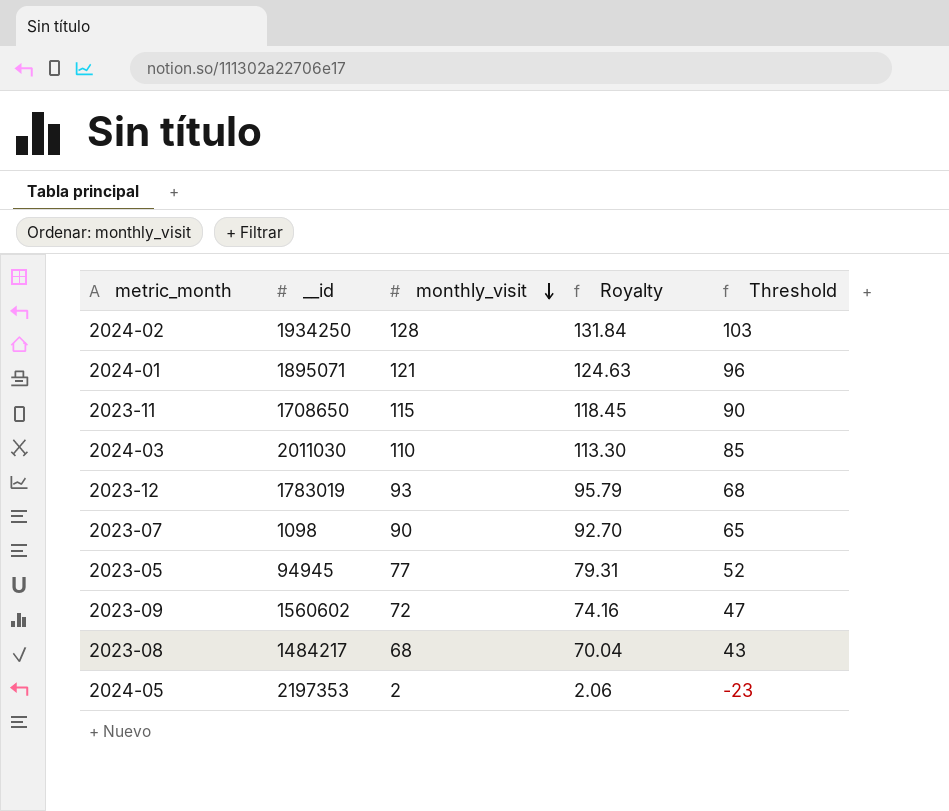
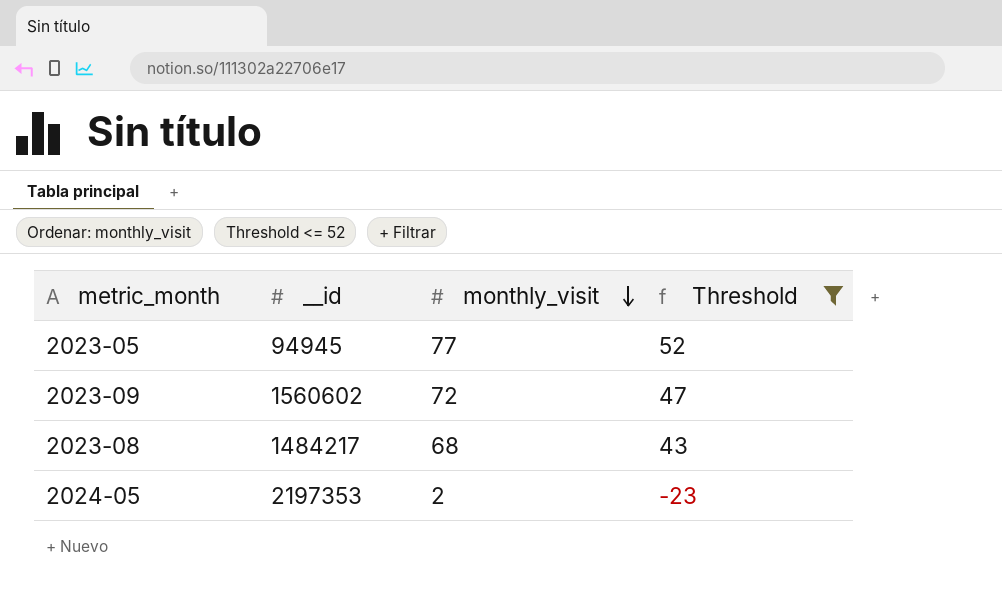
filter: none -> Threshold <= 52
column Royalty | formula: [monthly_visit] * 1.03 -> none

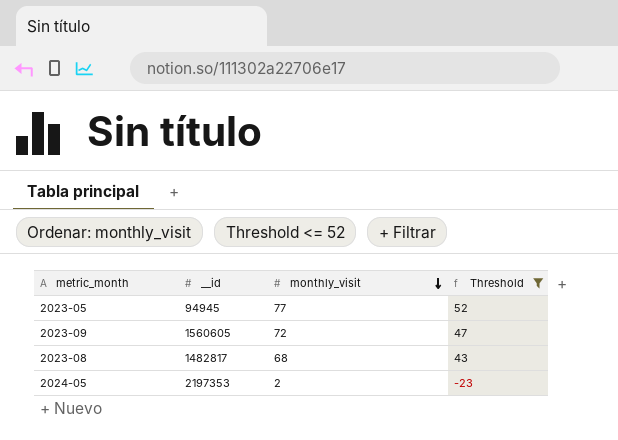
2023-09 | __id: 1560602 -> 1560605
2023-08 | __id: 1484217 -> 1482817

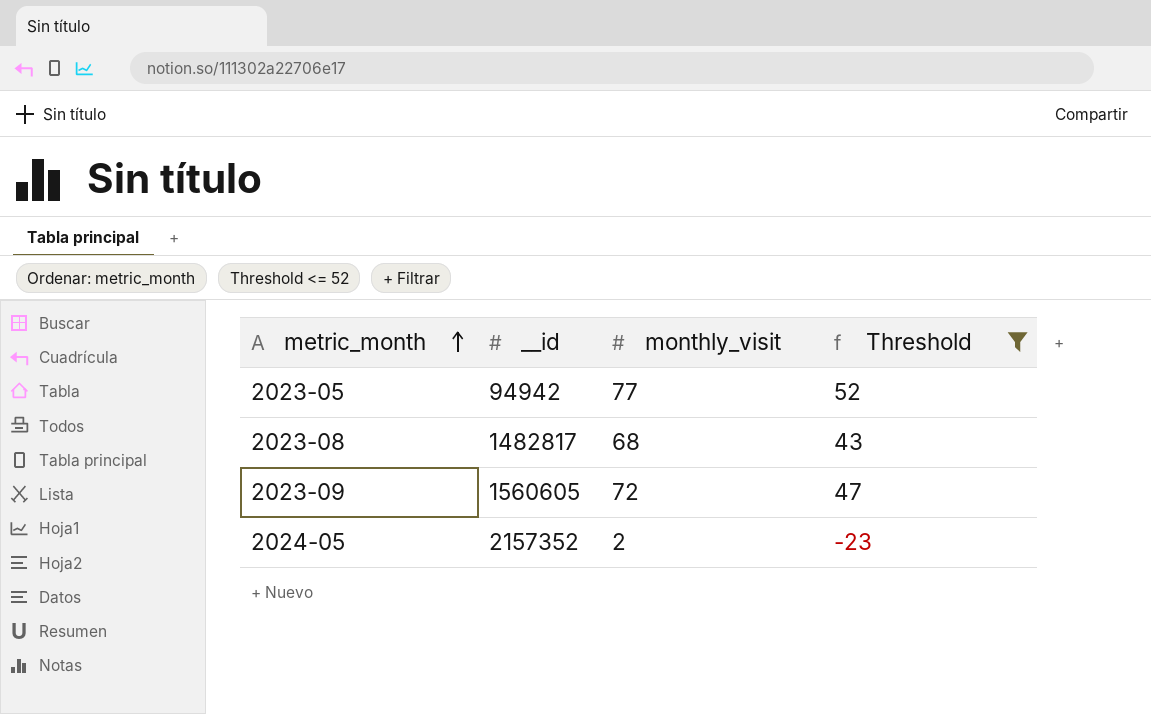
row order: monthly_visit descending -> metric_month ascending
2023-05 | __id: 94945 -> 94942
2024-05 | __id: 2197353 -> 2157352

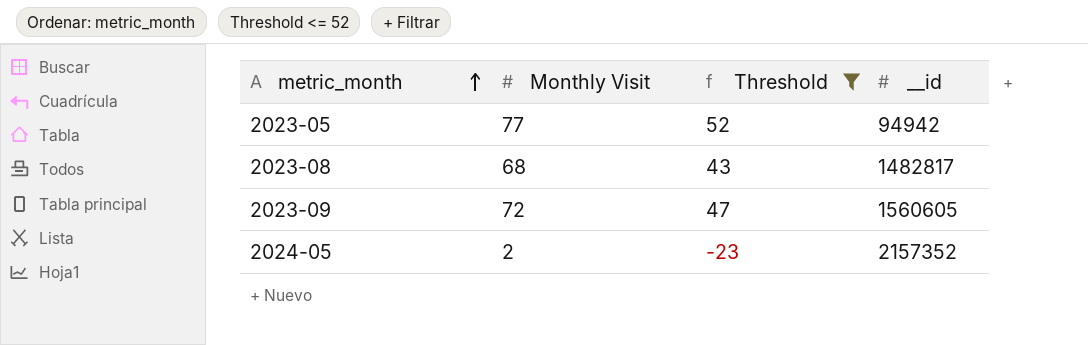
column name: monthly_visit -> Monthly Visit
column __id | position: 2 -> 4

